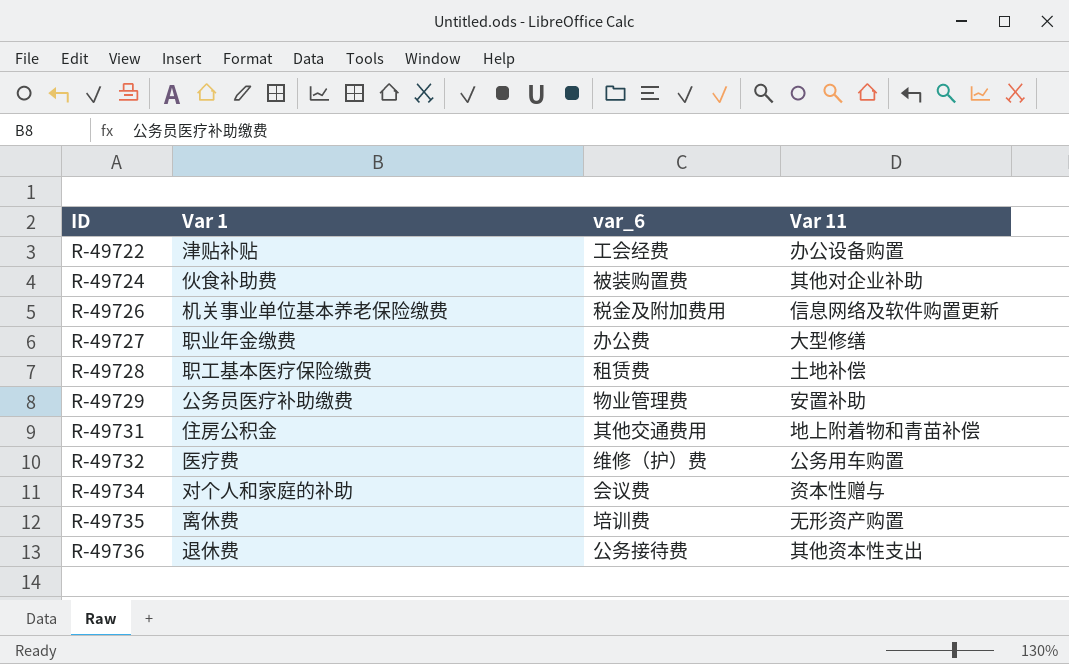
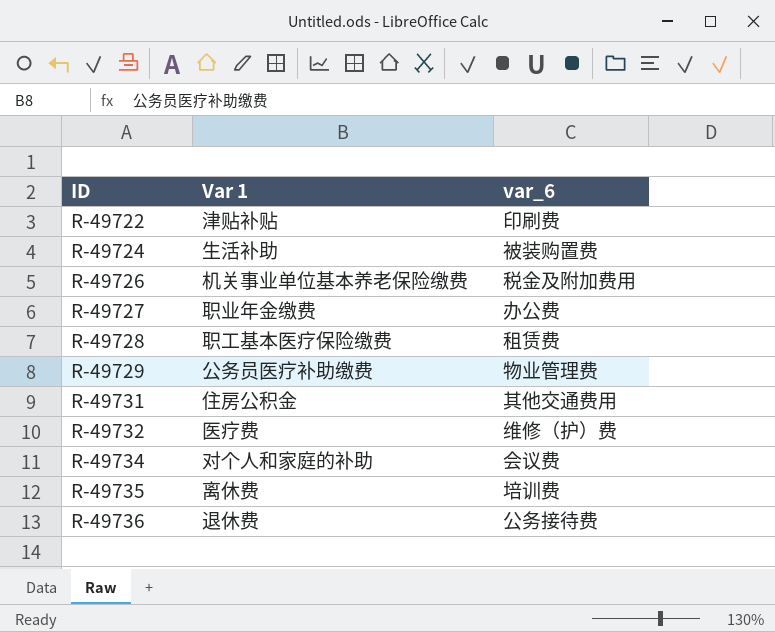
column Var 11 | position: 4 -> none
R-49722 | var_6: 工会经费 -> 印刷费
R-49724 | Var 1: 伙食补助费 -> 生活补助

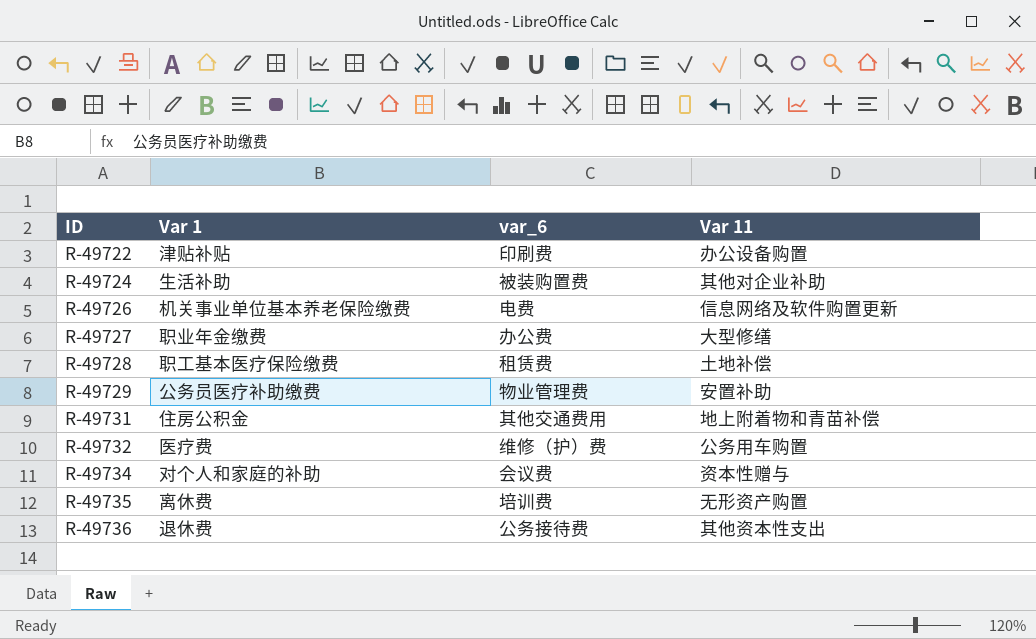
column Var 11 | position: none -> 4
R-49726 | var_6: 税金及附加费用 -> 电费

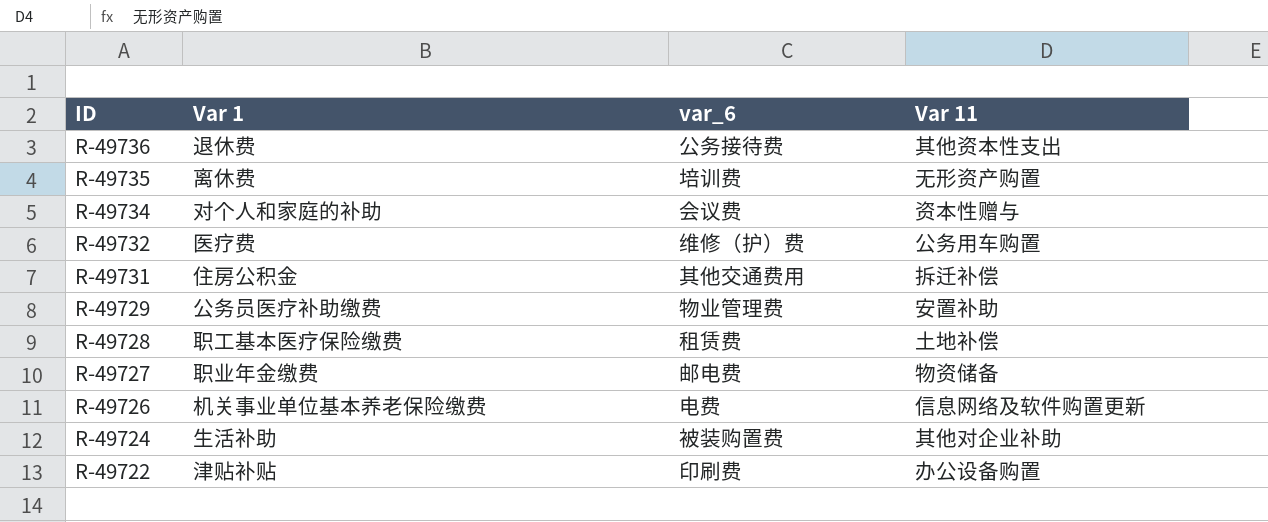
row order: ID ascending -> ID descending
R-49731 | Var 11: 地上附着物和青苗补偿 -> 拆迁补偿
R-49727 | var_6: 办公费 -> 邮电费
R-49727 | Var 11: 大型修缮 -> 物资储备

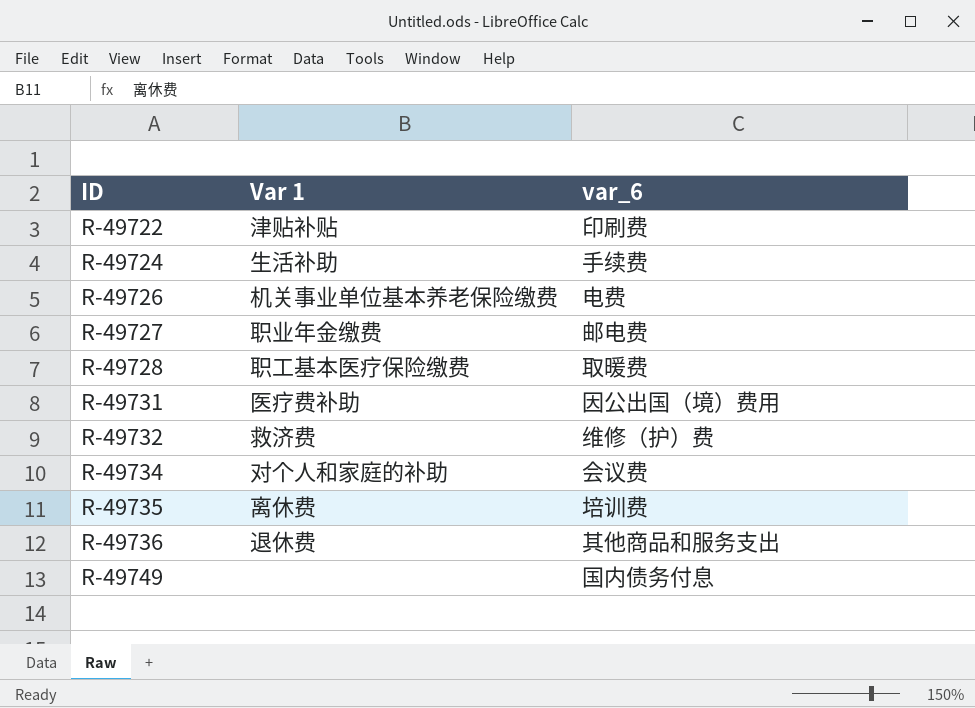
row order: ID descending -> ID ascending
column Var 11 | position: 4 -> none
row R-49729: 公务员医疗补助缴费 | 物业管理费 | 安置补助 -> none
R-49724 | var_6: 被装购置费 -> 手续费
R-49728 | var_6: 租赁费 -> 取暖费
R-49731 | Var 1: 住房公积金 -> 医疗费补助
R-49731 | var_6: 其他交通费用 -> 因公出国（境）费用
R-49732 | Var 1: 医疗费 -> 救济费
R-49736 | var_6: 公务接待费 -> 其他商品和服务支出
row R-49749: none -> none | 国内债务付息

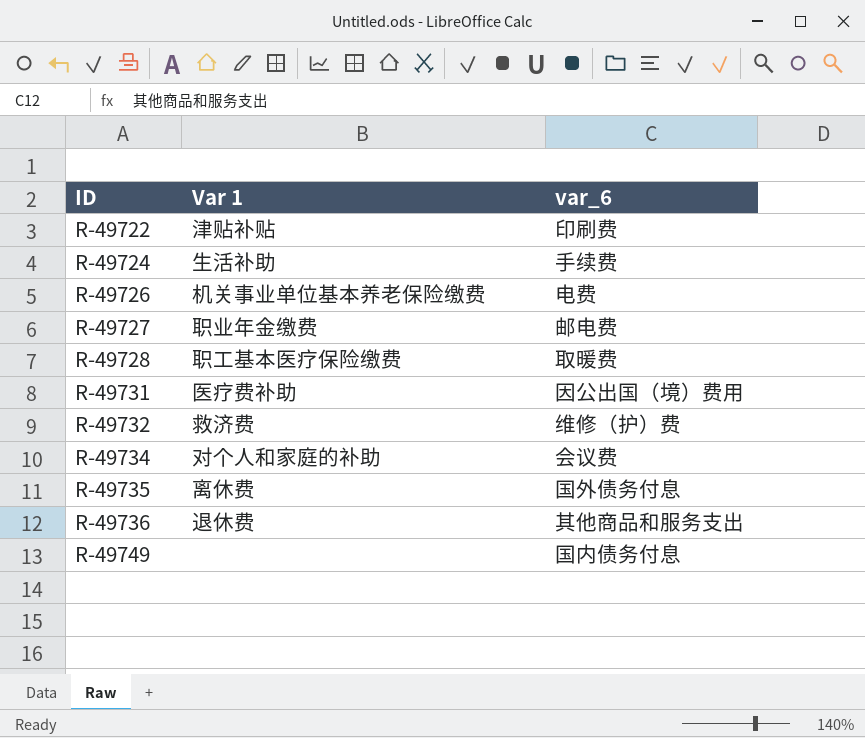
R-49735 | var_6: 培训费 -> 国外债务付息

